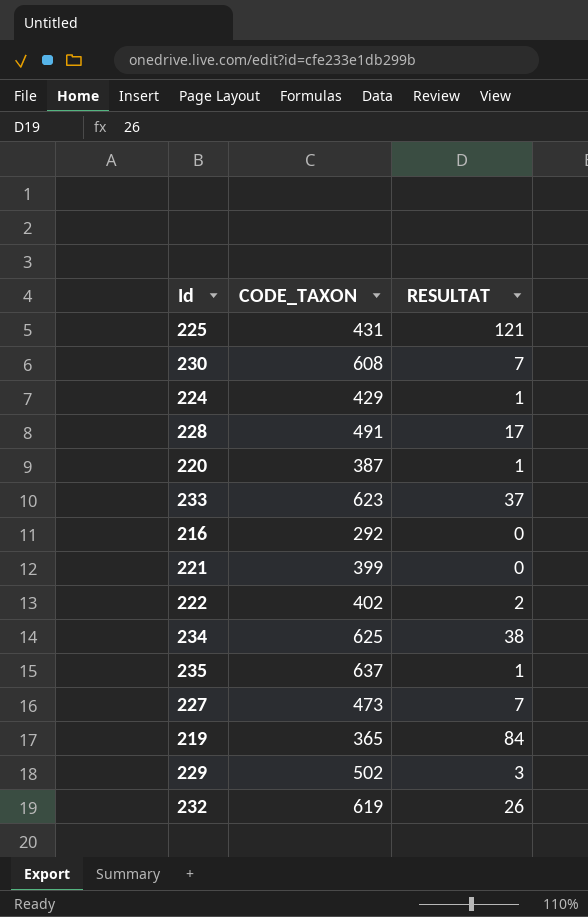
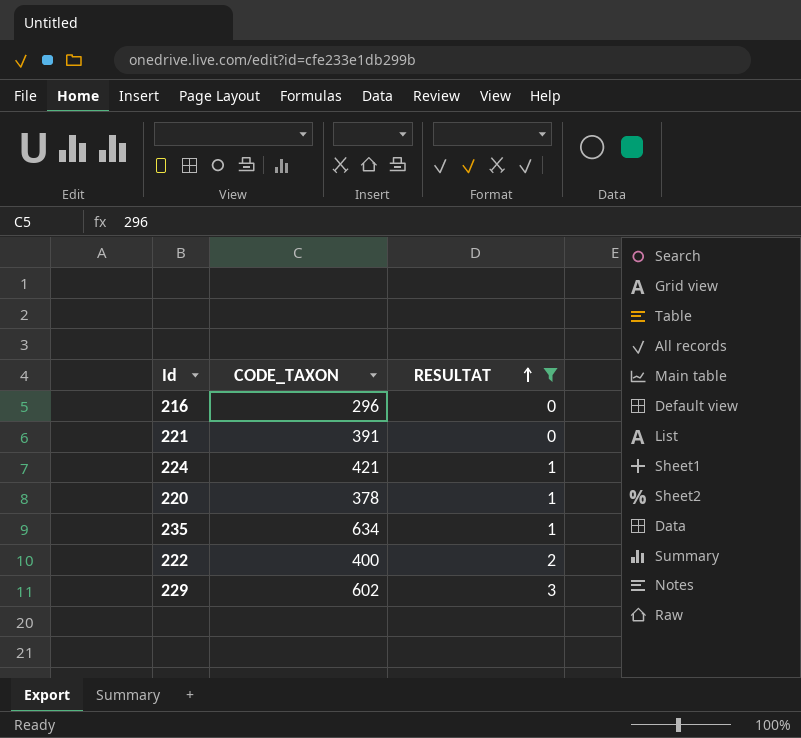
filter: none -> RESULTAT <= 3
row order: none -> RESULTAT ascending
216 | CODE_TAXON: 292 -> 296
221 | CODE_TAXON: 399 -> 391
224 | CODE_TAXON: 429 -> 421
220 | CODE_TAXON: 387 -> 378
235 | CODE_TAXON: 637 -> 634
222 | CODE_TAXON: 402 -> 400
229 | CODE_TAXON: 502 -> 602

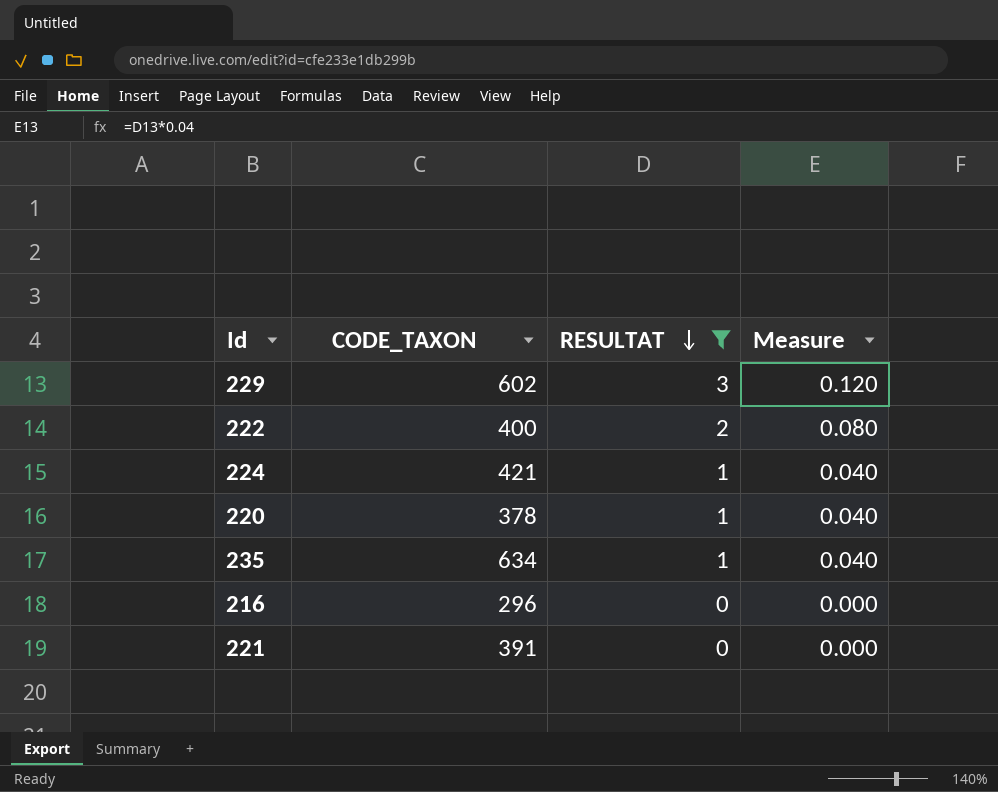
row order: RESULTAT ascending -> RESULTAT descending
column Measure | formula: none -> [RESULTAT] * 0.04

